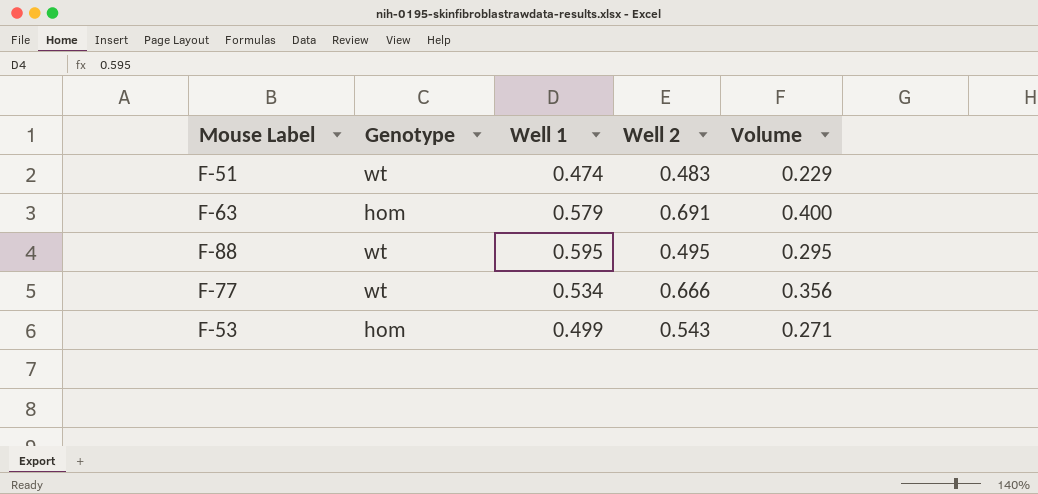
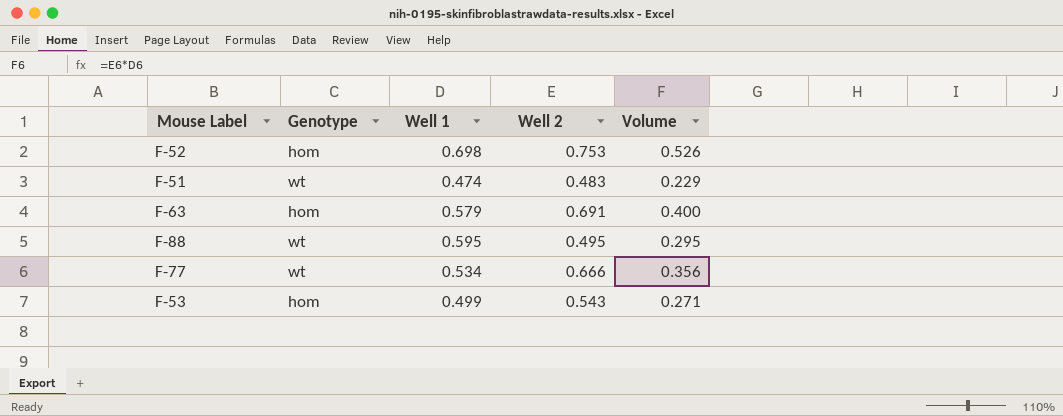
row F-52: none -> hom | 0.698 | 0.753 | 0.526

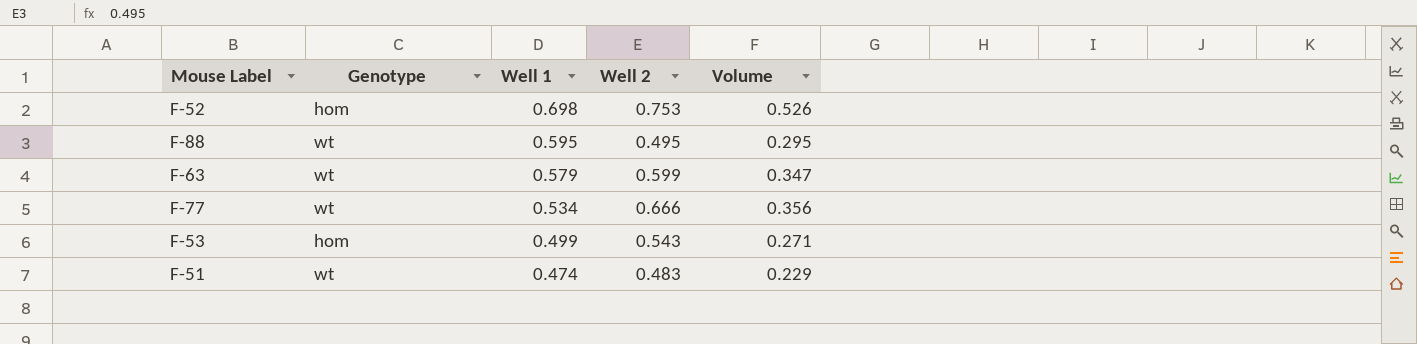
row order: none -> Well 1 descending
F-63 | Genotype: hom -> wt
F-63 | Well 2: 0.691 -> 0.599
F-63 | Volume: 0.400 -> 0.347

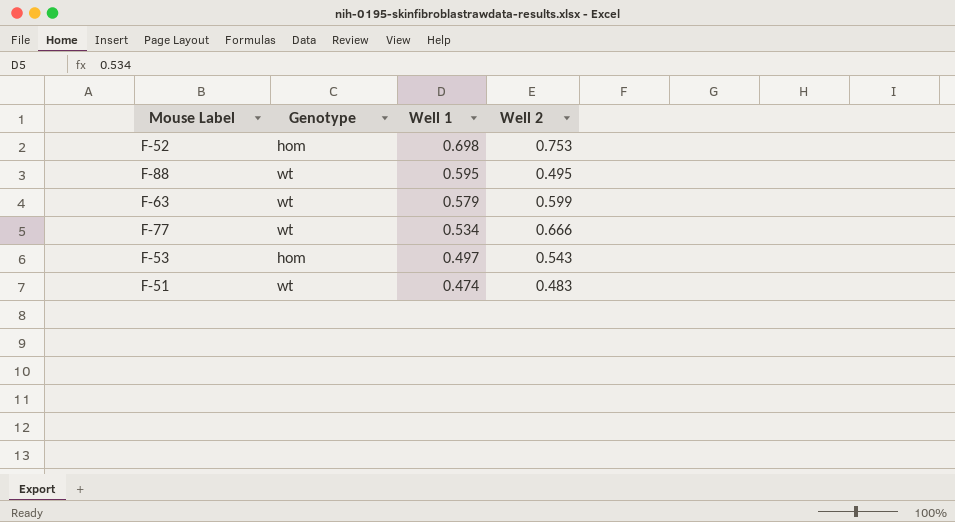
column Volume | formula: [Well 1] * [Well 2] -> none
F-53 | Well 1: 0.499 -> 0.497

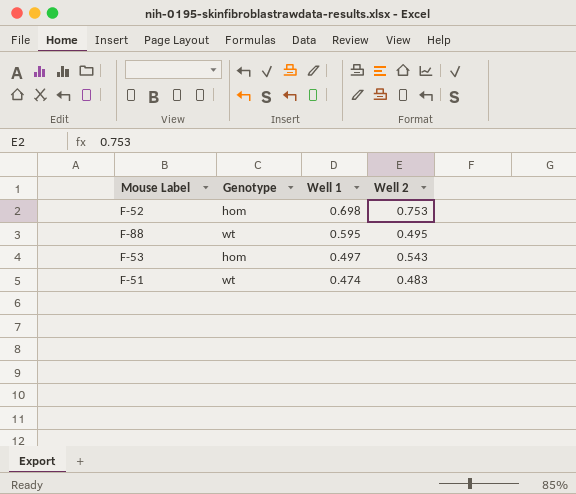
row F-63: wt | 0.579 | 0.599 -> none
row F-77: wt | 0.534 | 0.666 -> none

